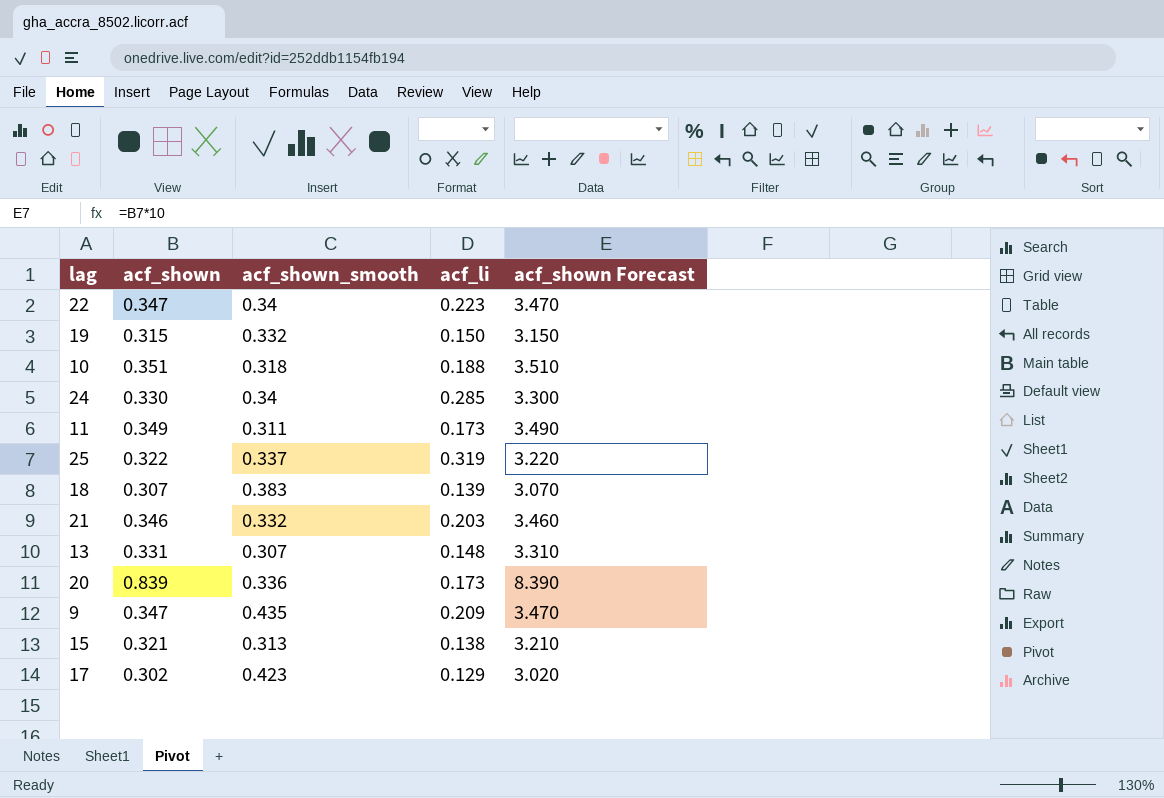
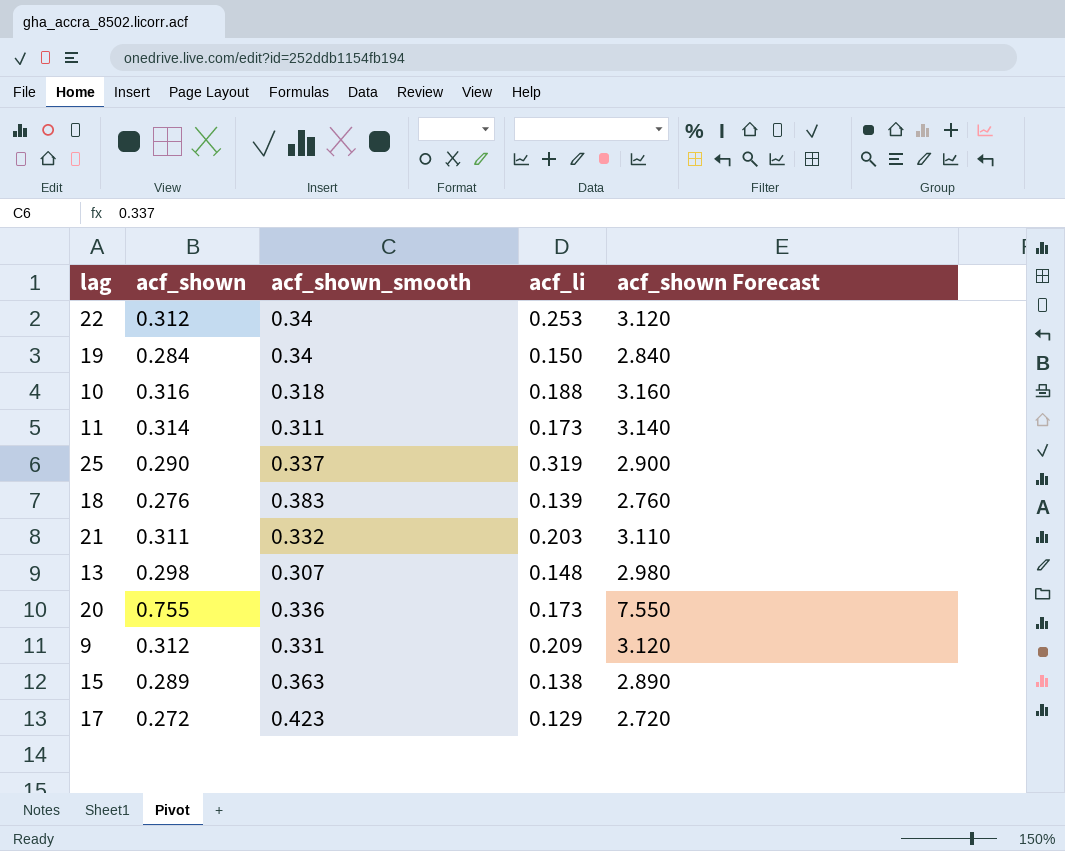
row 24: 0.330 | 0.34 | 0.285 | 3.300 -> none
22 | acf_shown: 0.347 -> 0.312
22 | acf_li: 0.223 -> 0.253
22 | acf_shown Forecast: 3.470 -> 3.120
19 | acf_shown: 0.315 -> 0.284
19 | acf_shown_smooth: 0.332 -> 0.34
19 | acf_shown Forecast: 3.150 -> 2.840
10 | acf_shown: 0.351 -> 0.316
10 | acf_shown Forecast: 3.510 -> 3.160
11 | acf_shown: 0.349 -> 0.314
11 | acf_shown Forecast: 3.490 -> 3.140
25 | acf_shown: 0.322 -> 0.290
25 | acf_shown Forecast: 3.220 -> 2.900
18 | acf_shown: 0.307 -> 0.276
18 | acf_shown Forecast: 3.070 -> 2.760
21 | acf_shown: 0.346 -> 0.311
21 | acf_shown Forecast: 3.460 -> 3.110
13 | acf_shown: 0.331 -> 0.298
13 | acf_shown Forecast: 3.310 -> 2.980
20 | acf_shown: 0.839 -> 0.755
20 | acf_shown Forecast: 8.390 -> 7.550
9 | acf_shown: 0.347 -> 0.312
9 | acf_shown_smooth: 0.435 -> 0.331
9 | acf_shown Forecast: 3.470 -> 3.120
15 | acf_shown: 0.321 -> 0.289
15 | acf_shown_smooth: 0.313 -> 0.363
15 | acf_shown Forecast: 3.210 -> 2.890
17 | acf_shown: 0.302 -> 0.272
17 | acf_shown Forecast: 3.020 -> 2.720

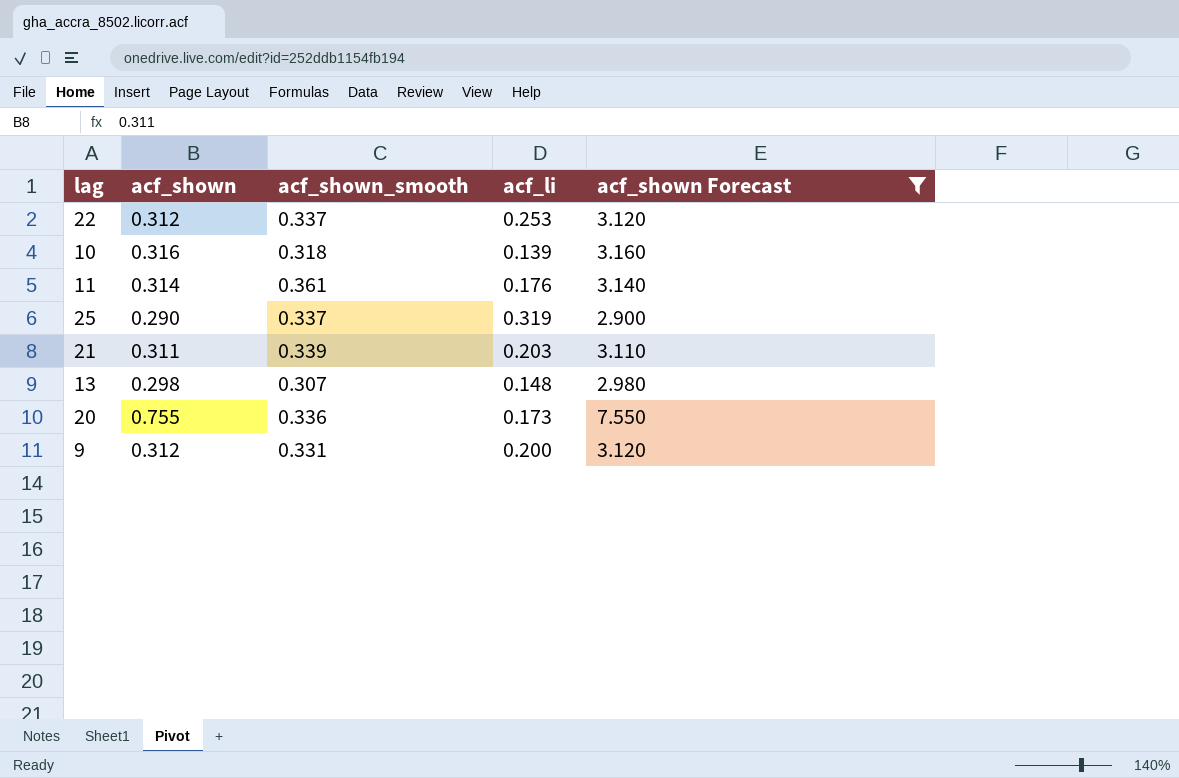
filter: none -> acf_shown Forecast >= 2.900
22 | acf_shown_smooth: 0.34 -> 0.337
10 | acf_li: 0.188 -> 0.139
11 | acf_shown_smooth: 0.311 -> 0.361
11 | acf_li: 0.173 -> 0.176
21 | acf_shown_smooth: 0.332 -> 0.339
9 | acf_li: 0.209 -> 0.200

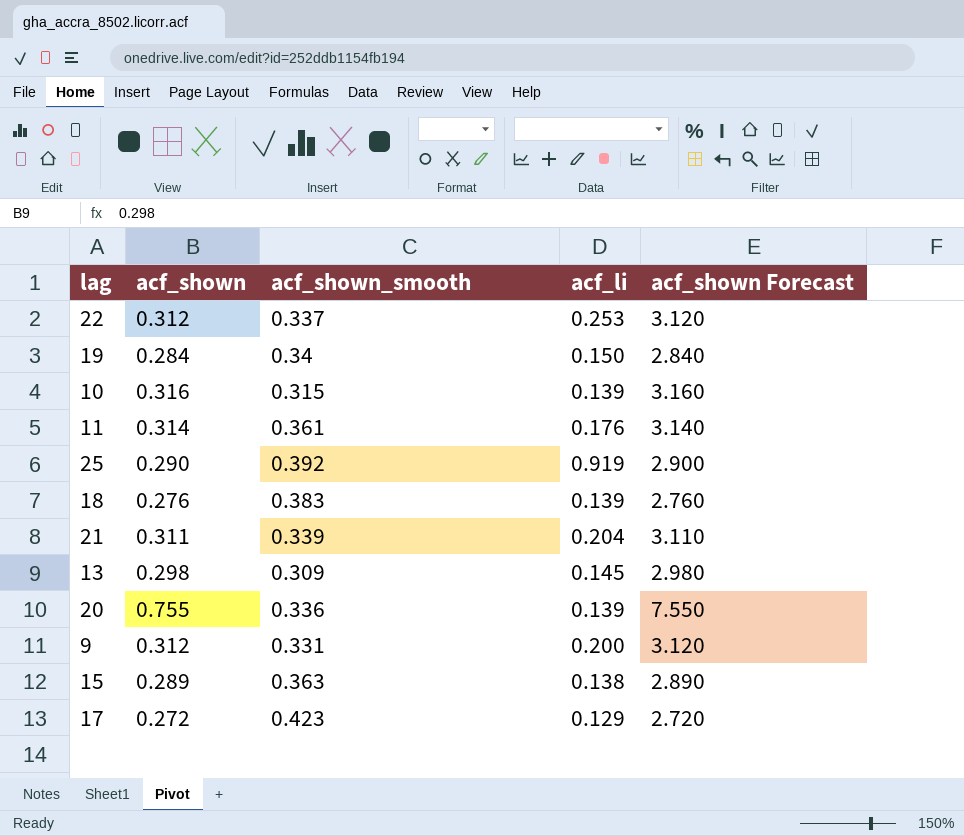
filter: acf_shown Forecast >= 2.900 -> none
10 | acf_shown_smooth: 0.318 -> 0.315
25 | acf_shown_smooth: 0.337 -> 0.392
25 | acf_li: 0.319 -> 0.919
21 | acf_li: 0.203 -> 0.204
13 | acf_shown_smooth: 0.307 -> 0.309
13 | acf_li: 0.148 -> 0.145
20 | acf_li: 0.173 -> 0.139

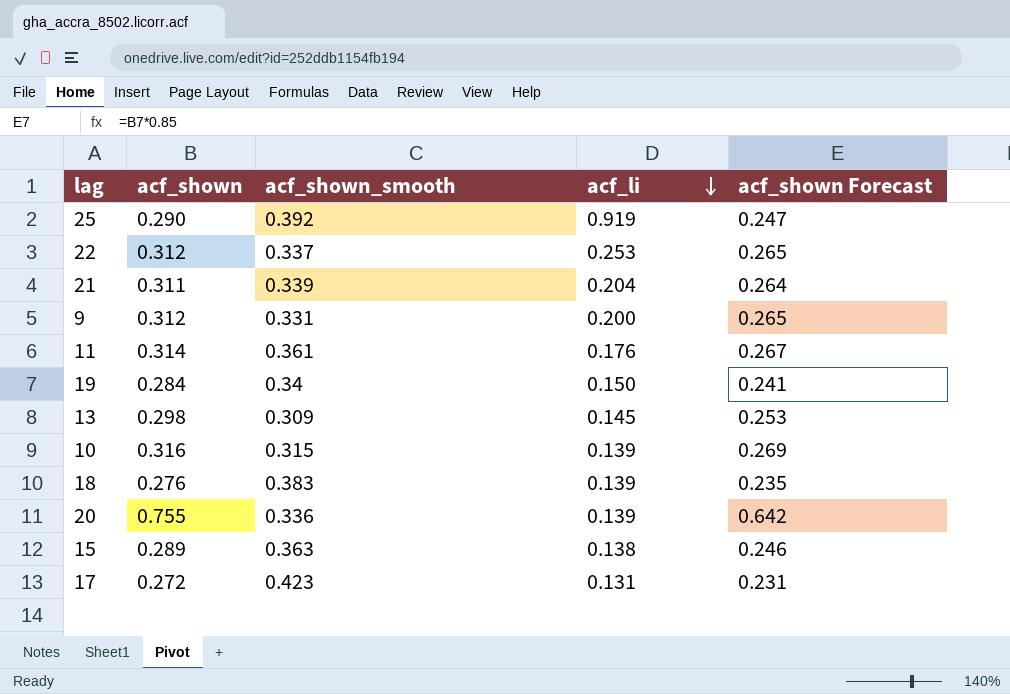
row order: none -> acf_li descending
column acf_shown Forecast | formula: [acf_shown] * 10 -> [acf_shown] * 0.85
17 | acf_li: 0.129 -> 0.131

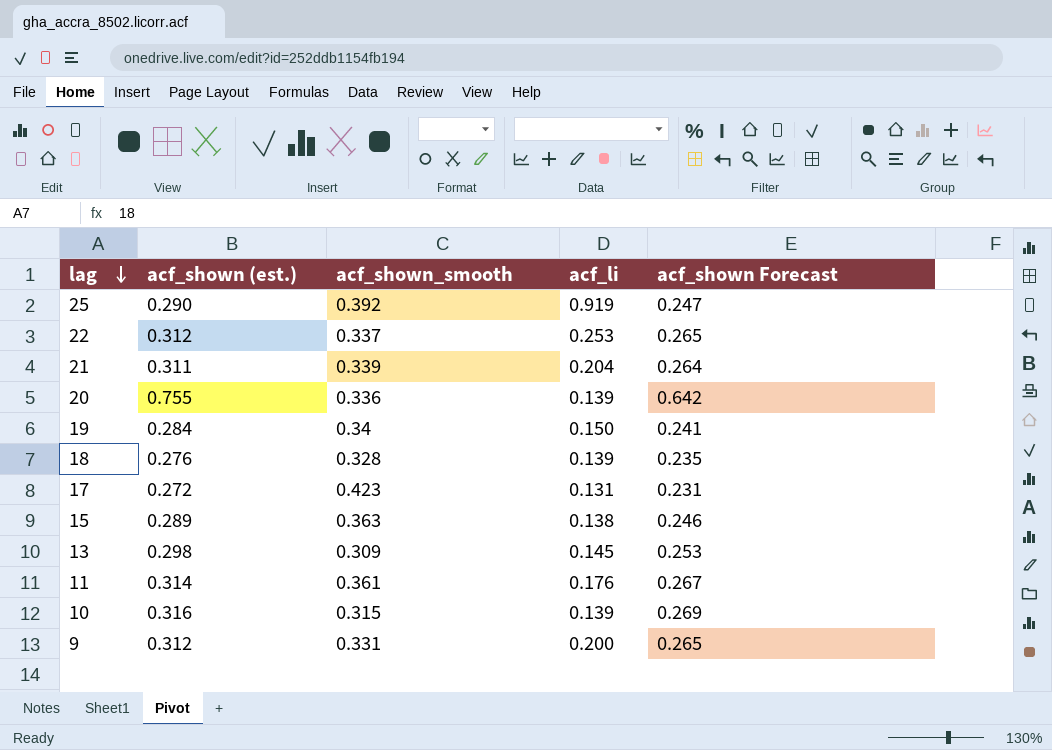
row order: acf_li descending -> lag descending
column name: acf_shown -> acf_shown (est.)
18 | acf_shown_smooth: 0.383 -> 0.328

